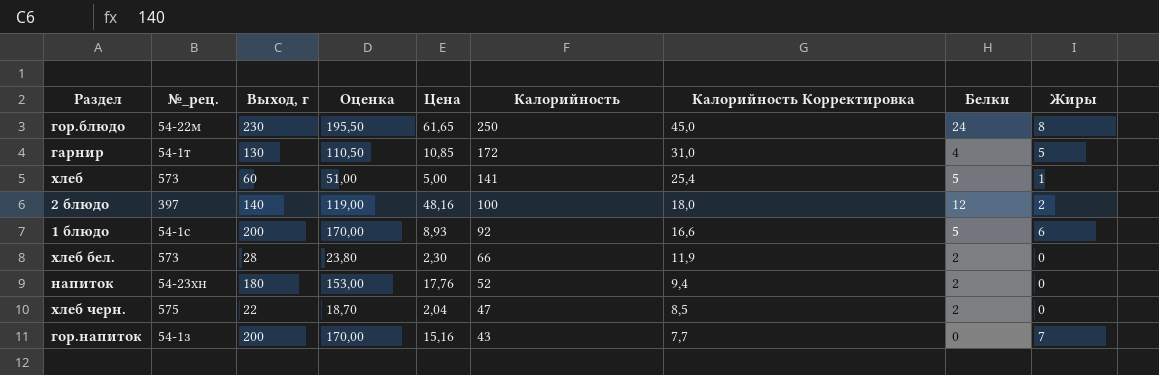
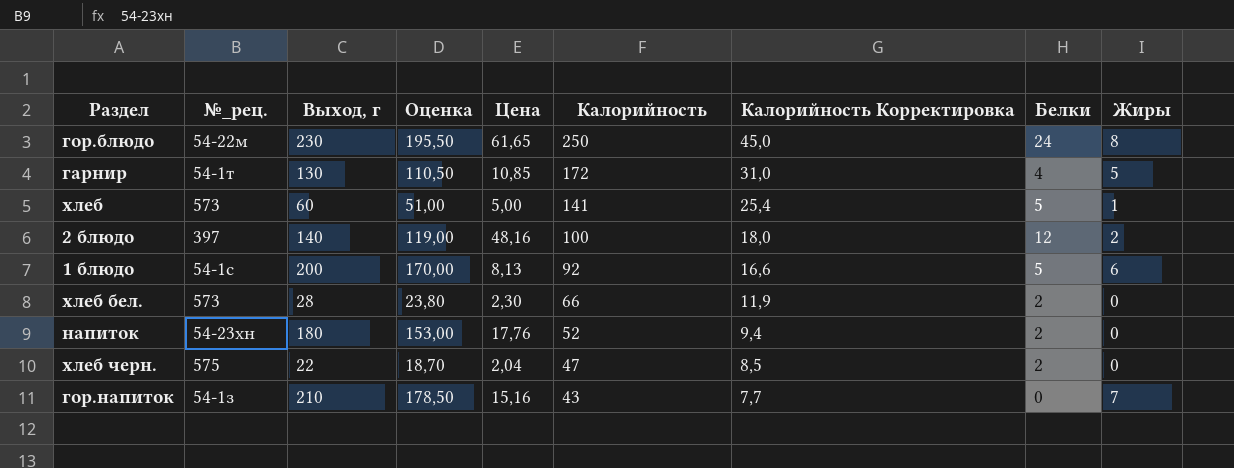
1 блюдо | Цена: 8,93 -> 8,13
гор.напиток | Выход, г: 200 -> 210
гор.напиток | Оценка: 170,00 -> 178,50

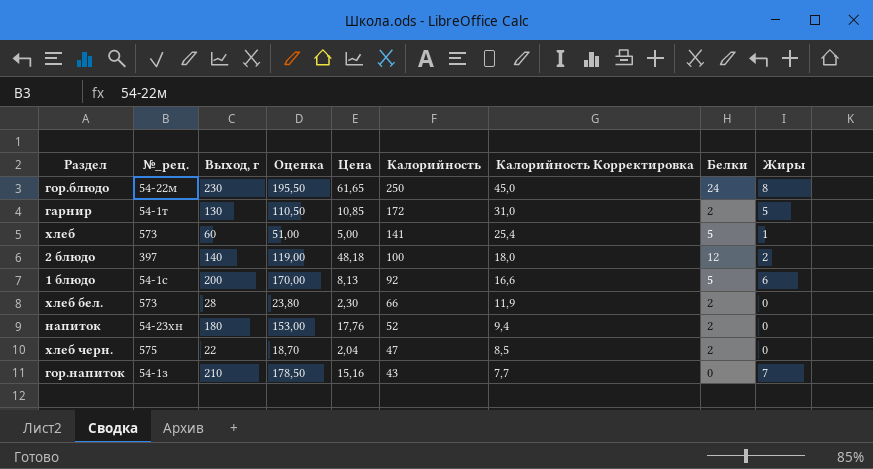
гарнир | Белки: 4 -> 2
2 блюдо | Цена: 48,16 -> 48,18

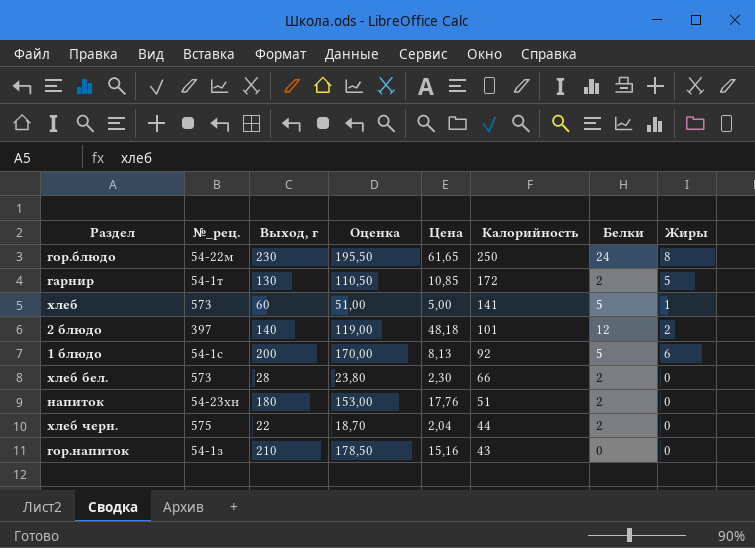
column Калорийность Корректировка | formula: [Калорийность] * 0,18 -> none
2 блюдо | Калорийность: 100 -> 101
напиток | Калорийность: 52 -> 51
хлеб черн. | Калорийность: 47 -> 44
гор.напиток | Жиры: 7 -> 0

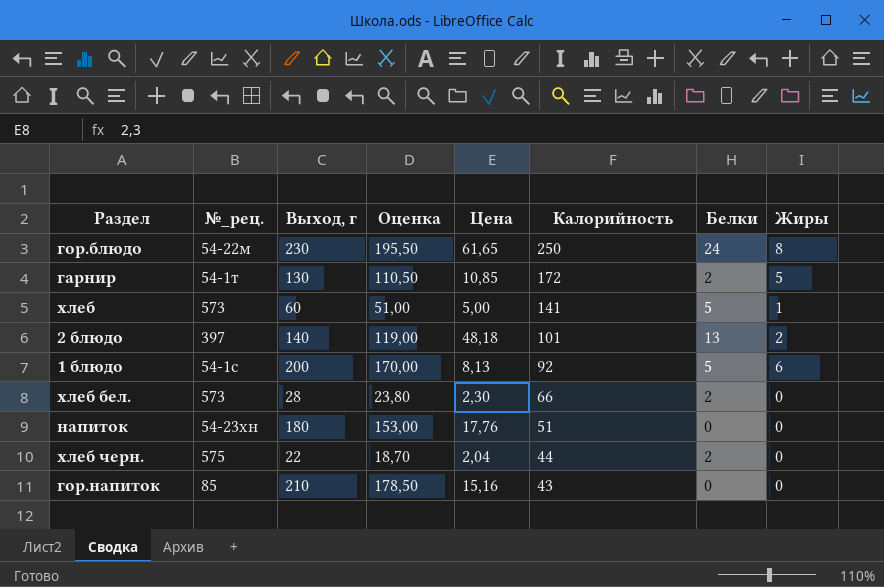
2 блюдо | Белки: 12 -> 13
напиток | Белки: 2 -> 0
гор.напиток | №_рец.: 54-1з -> 85

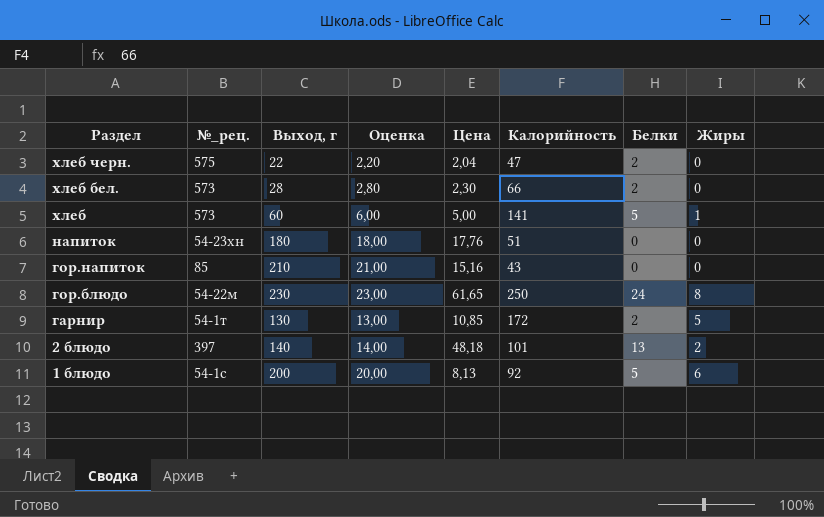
row order: Калорийность descending -> Раздел descending
column Оценка | formula: [Выход, г] * 0,85 -> [Выход, г] * 0,1
хлеб черн. | Калорийность: 44 -> 47

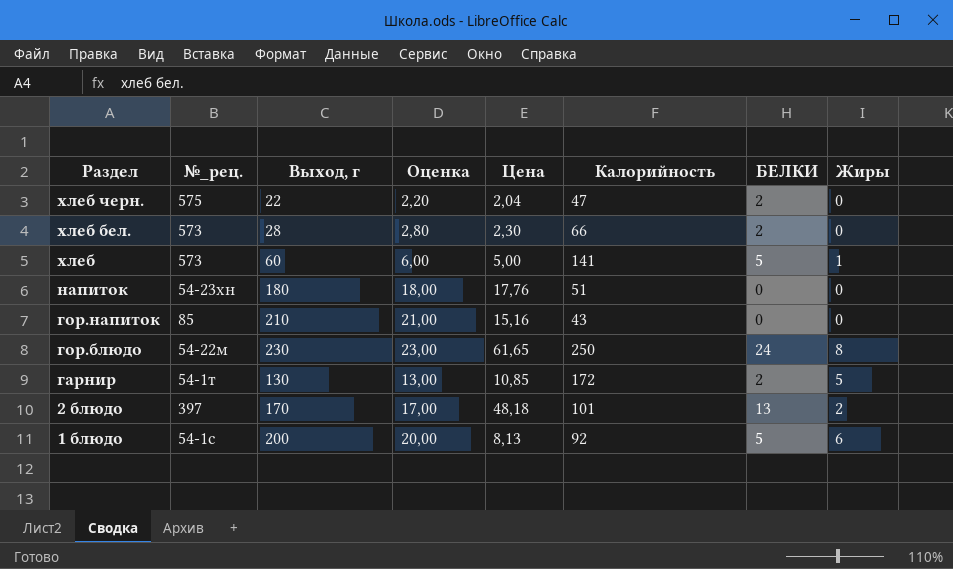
column name: Белки -> БЕЛКИ
2 блюдо | Выход, г: 140 -> 170
2 блюдо | Оценка: 14,00 -> 17,00

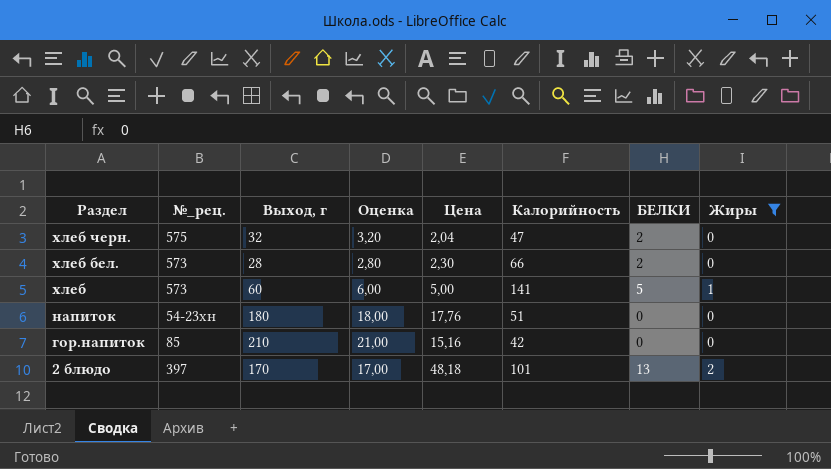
filter: none -> Жиры <= 2
хлеб черн. | Выход, г: 22 -> 32
хлеб черн. | Оценка: 2,20 -> 3,20
гор.напиток | Калорийность: 43 -> 42

